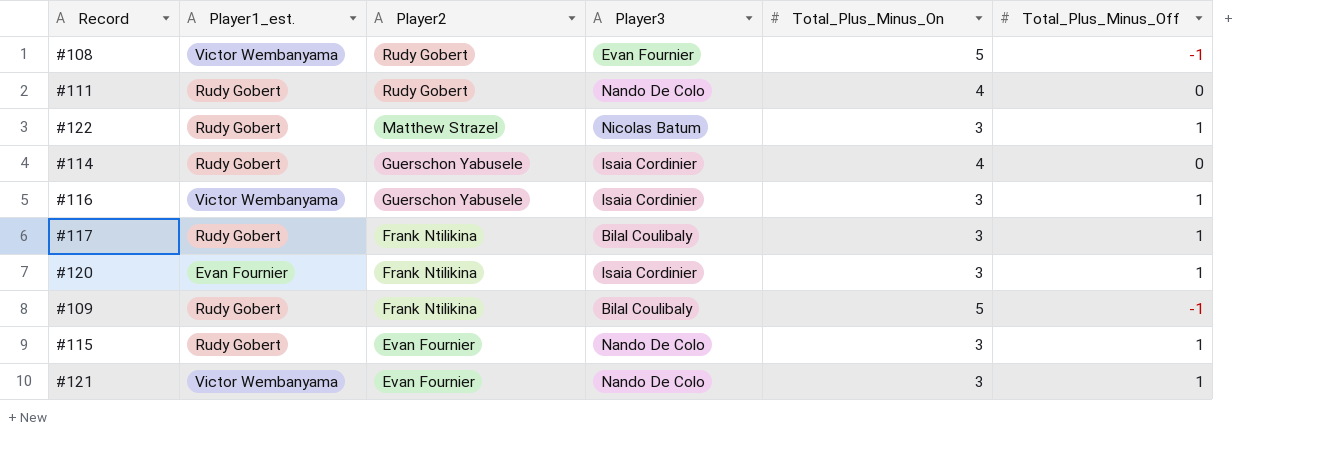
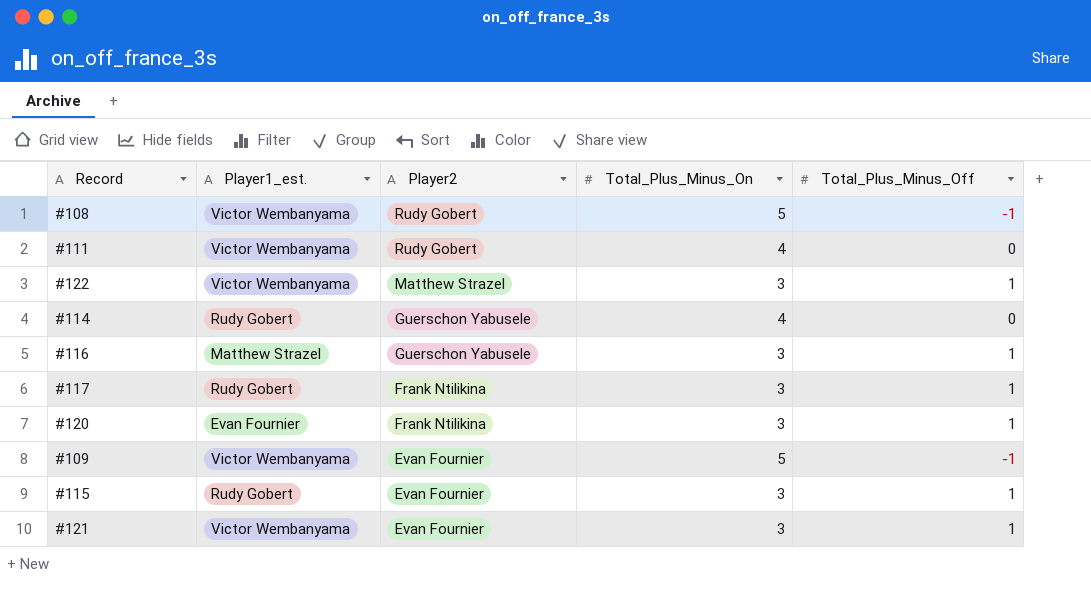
column Player3 | position: 4 -> none
#111 | Player1_est.: Rudy Gobert -> Victor Wembanyama
#122 | Player1_est.: Rudy Gobert -> Victor Wembanyama
#116 | Player1_est.: Victor Wembanyama -> Matthew Strazel
#109 | Player1_est.: Rudy Gobert -> Victor Wembanyama
#109 | Player2: Frank Ntilikina -> Evan Fournier

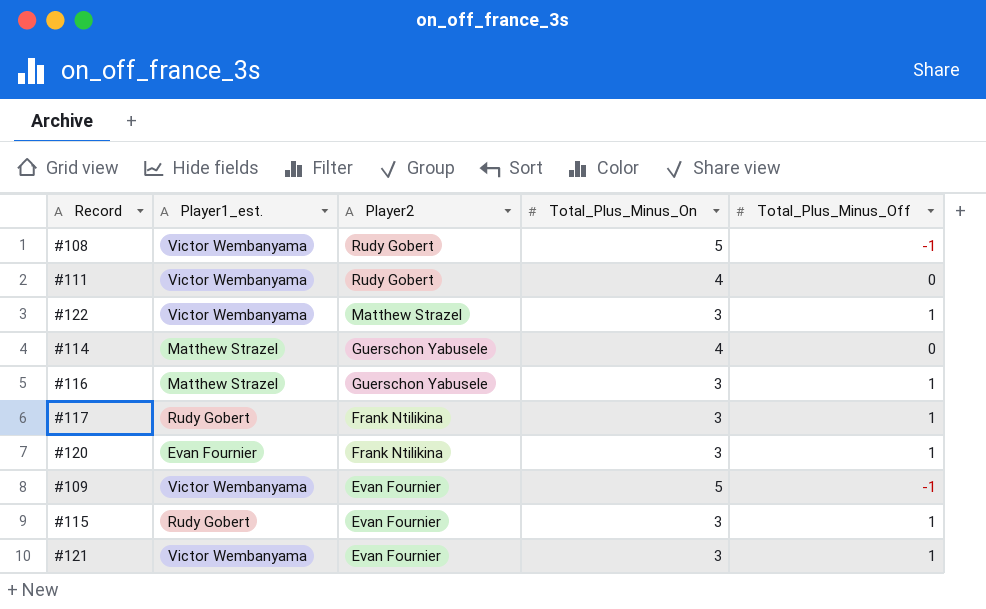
#114 | Player1_est.: Rudy Gobert -> Matthew Strazel

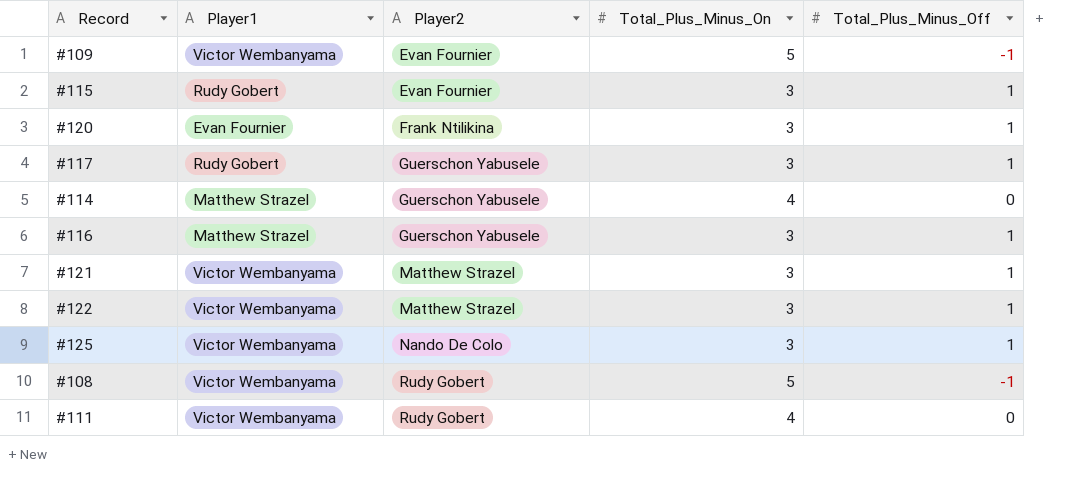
row order: Player2 descending -> Player2 ascending
column name: Player1_est. -> Player1
#117 | Player2: Frank Ntilikina -> Guerschon Yabusele
#121 | Player2: Evan Fournier -> Matthew Strazel
row #125: none -> Victor Wembanyama | Nando De Colo | 3 | 1

